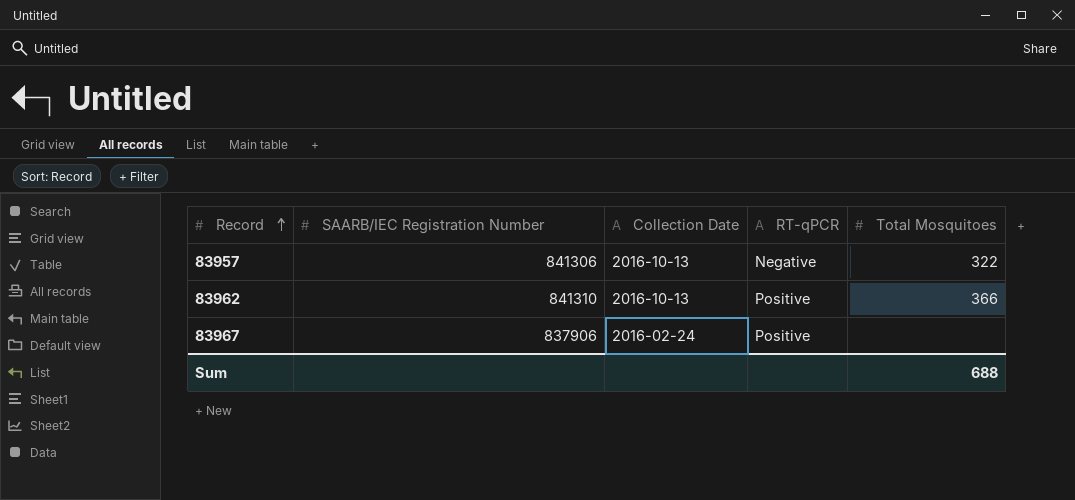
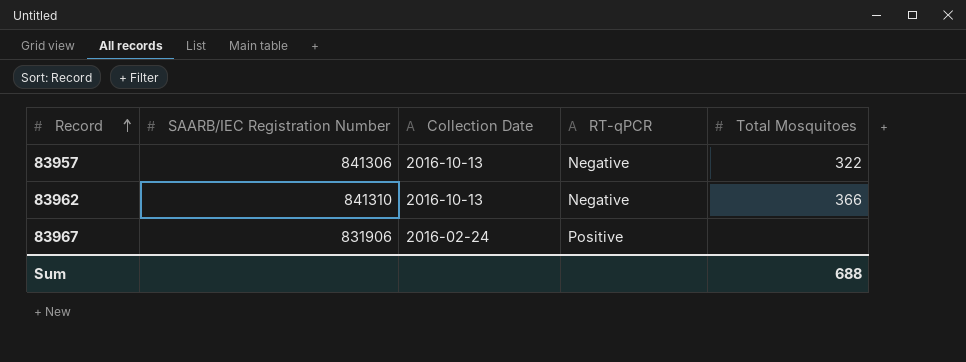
83962 | RT-qPCR: Positive -> Negative
83967 | SAARB/IEC Registration Number: 837906 -> 831906

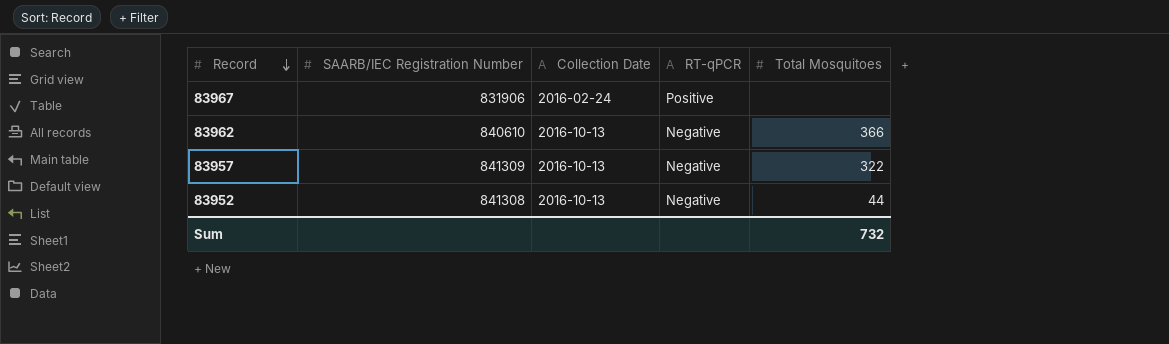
row order: Record ascending -> Record descending
83962 | SAARB/IEC Registration Number: 841310 -> 840610
83957 | SAARB/IEC Registration Number: 841306 -> 841309
row 83952: none -> 841308 | 2016-10-13 | Negative | 44
Sum | Total Mosquitoes: 688 -> 732

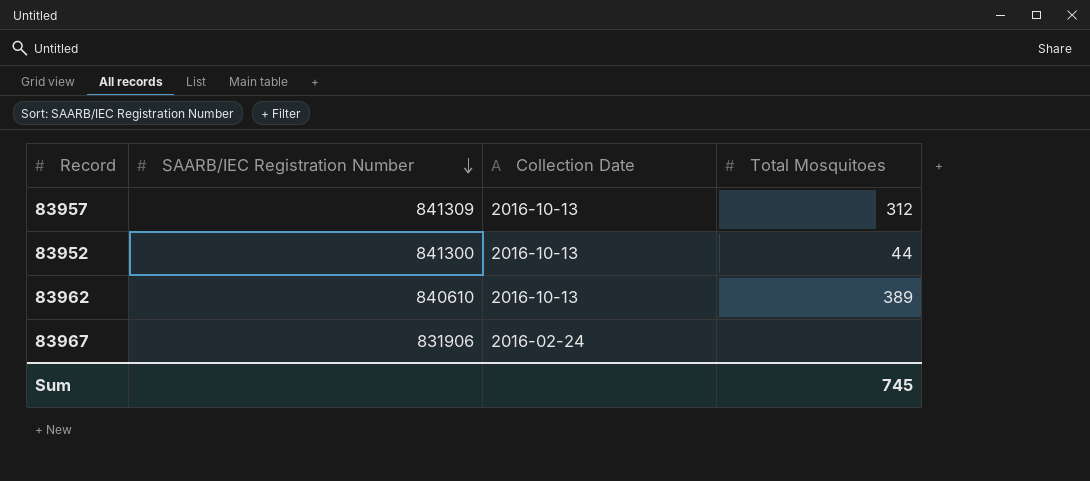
row order: Record descending -> SAARB/IEC Registration Number descending
column RT-qPCR | position: 4 -> none
83957 | Total Mosquitoes: 322 -> 312
83952 | SAARB/IEC Registration Number: 841308 -> 841300
83962 | Total Mosquitoes: 366 -> 389
Sum | Total Mosquitoes: 732 -> 745

